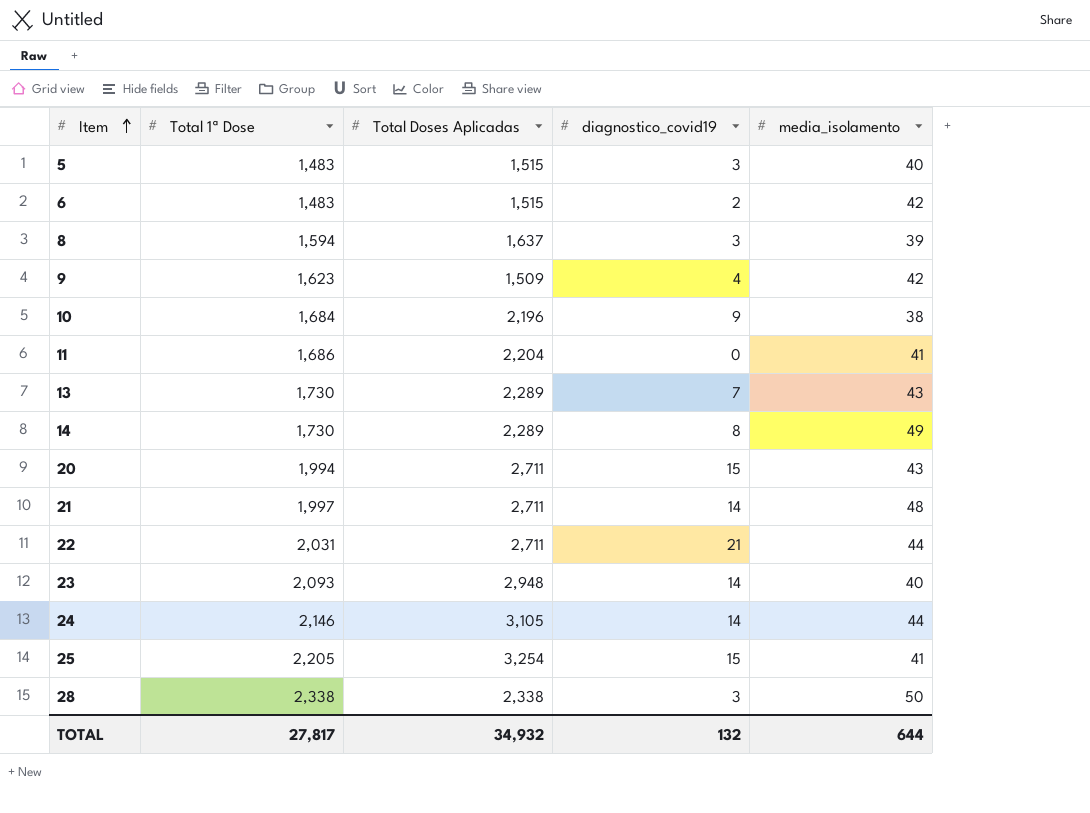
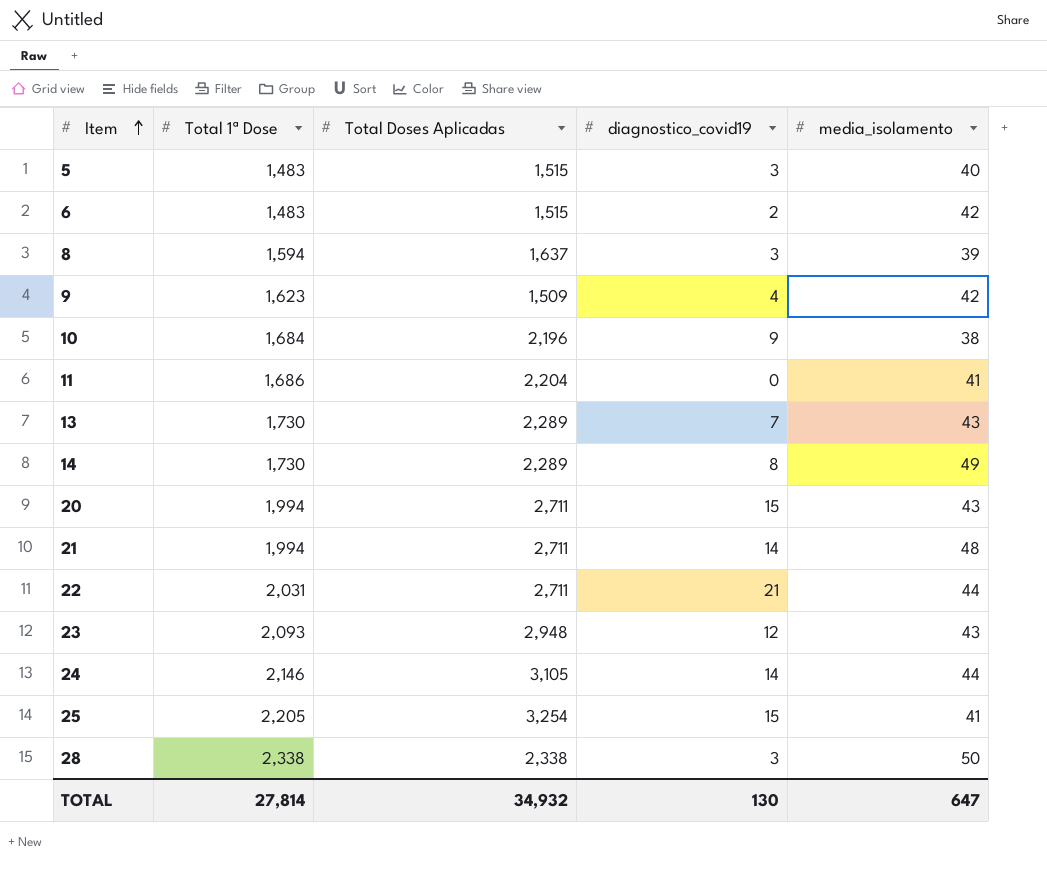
21 | Total 1ª Dose: 1,997 -> 1,994
23 | diagnostico_covid19: 14 -> 12
23 | media_isolamento: 40 -> 43
TOTAL | Total 1ª Dose: 27,817 -> 27,814
TOTAL | diagnostico_covid19: 132 -> 130
TOTAL | media_isolamento: 644 -> 647

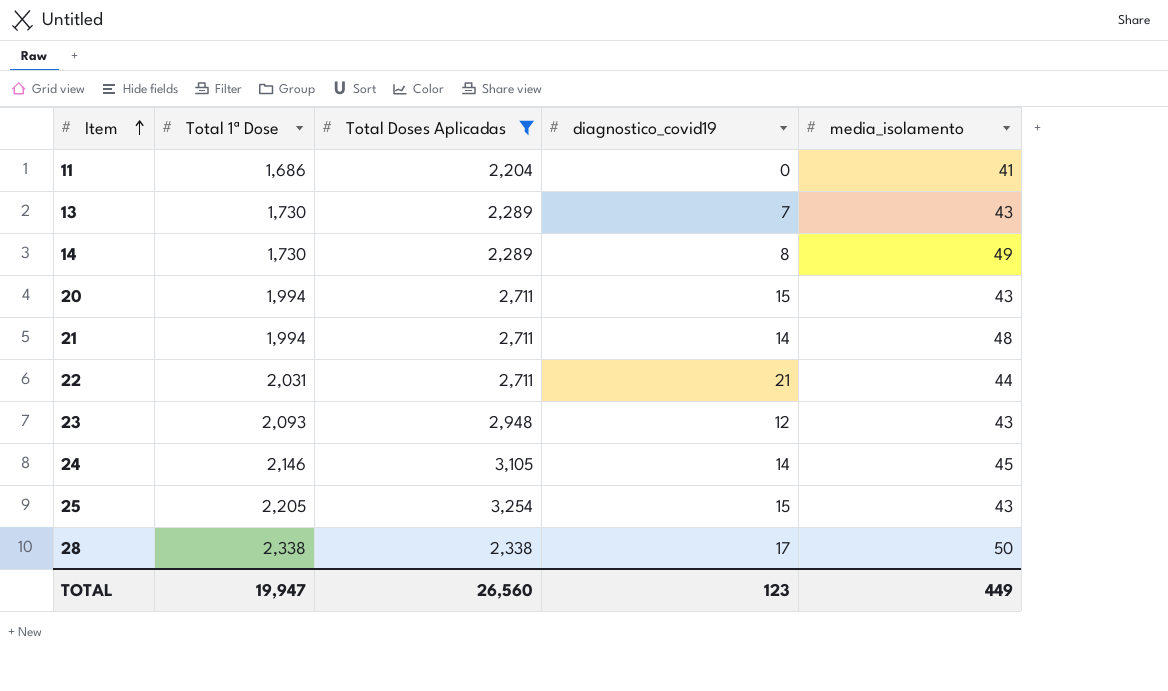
filter: none -> Total Doses Aplicadas >= 2,204
24 | media_isolamento: 44 -> 45
25 | media_isolamento: 41 -> 43
28 | diagnostico_covid19: 3 -> 17
TOTAL | Total 1ª Dose: 27,814 -> 19,947
TOTAL | Total Doses Aplicadas: 34,932 -> 26,560
TOTAL | diagnostico_covid19: 130 -> 123
TOTAL | media_isolamento: 647 -> 449

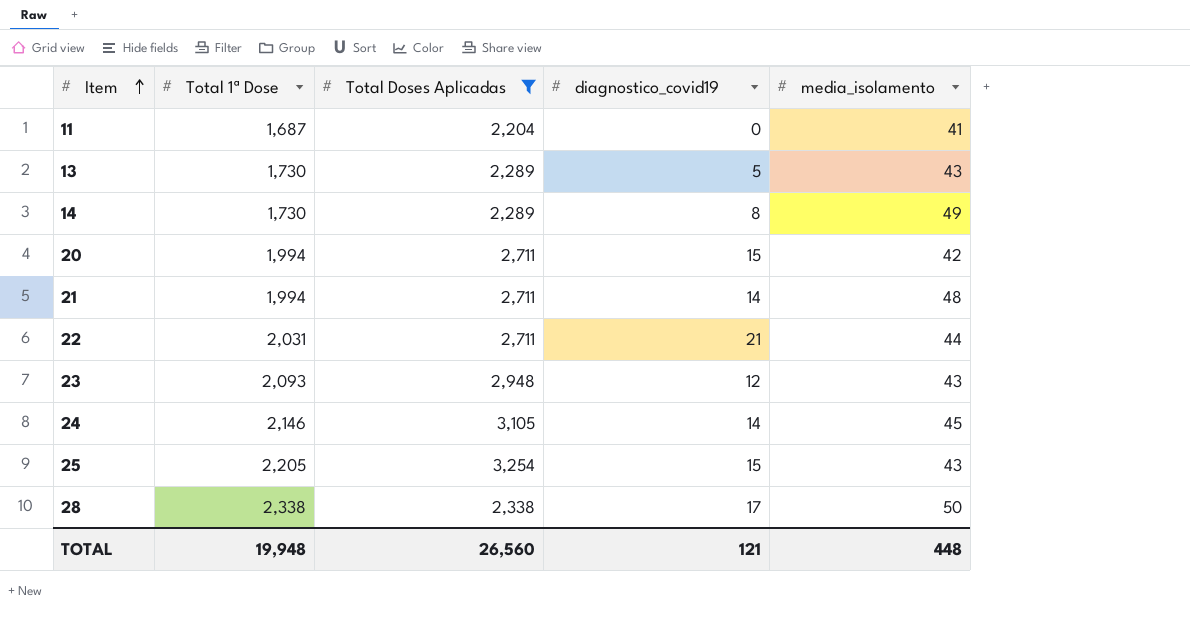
11 | Total 1ª Dose: 1,686 -> 1,687
13 | diagnostico_covid19: 7 -> 5
20 | media_isolamento: 43 -> 42
TOTAL | Total 1ª Dose: 19,947 -> 19,948
TOTAL | diagnostico_covid19: 123 -> 121
TOTAL | media_isolamento: 449 -> 448

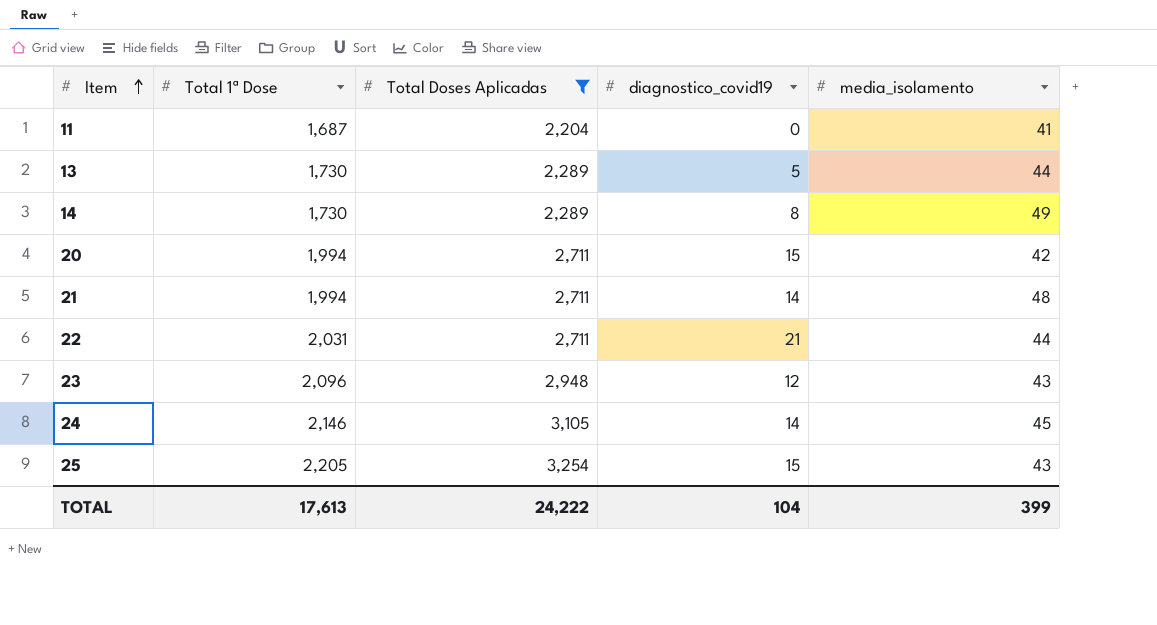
row 28: 2,338 | 2,338 | 17 | 50 -> none
13 | media_isolamento: 43 -> 44
23 | Total 1ª Dose: 2,093 -> 2,096
TOTAL | Total 1ª Dose: 19,948 -> 17,613
TOTAL | Total Doses Aplicadas: 26,560 -> 24,222
TOTAL | diagnostico_covid19: 121 -> 104
TOTAL | media_isolamento: 448 -> 399

